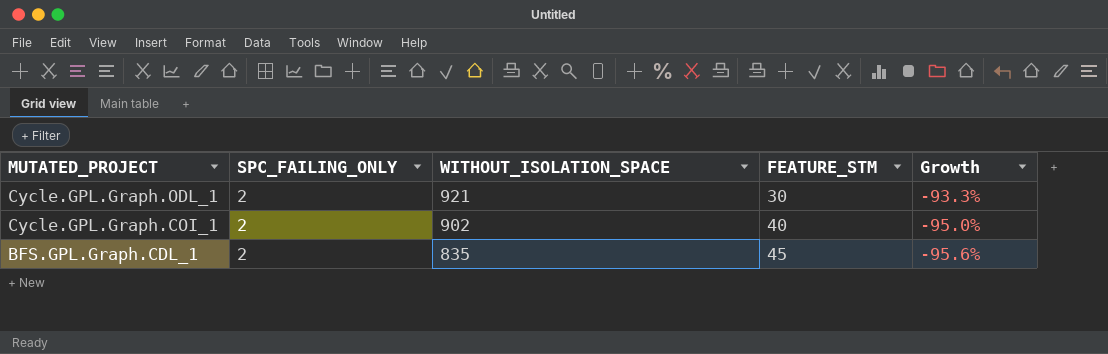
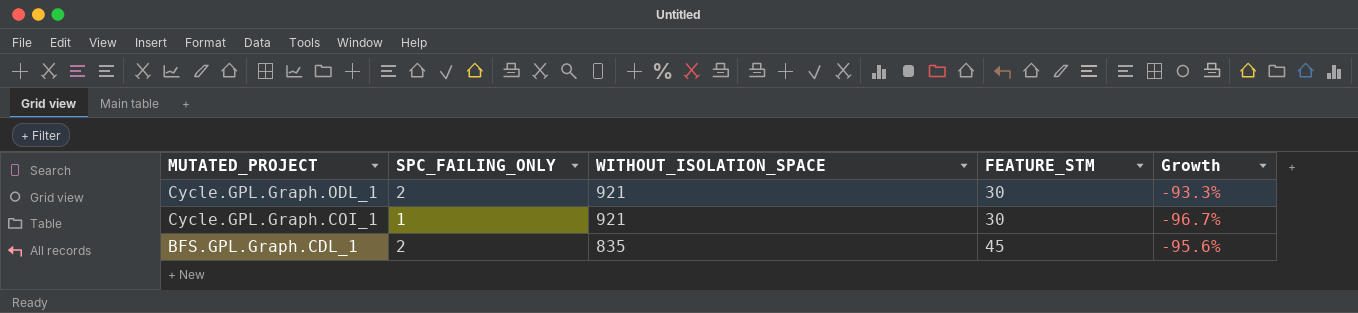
Cycle.GPL.Graph.COI_1 | SPC_FAILING_ONLY: 2 -> 1
Cycle.GPL.Graph.COI_1 | WITHOUT_ISOLATION_SPACE: 902 -> 921
Cycle.GPL.Graph.COI_1 | FEATURE_STM: 40 -> 30
Cycle.GPL.Graph.COI_1 | Growth: -95.0% -> -96.7%

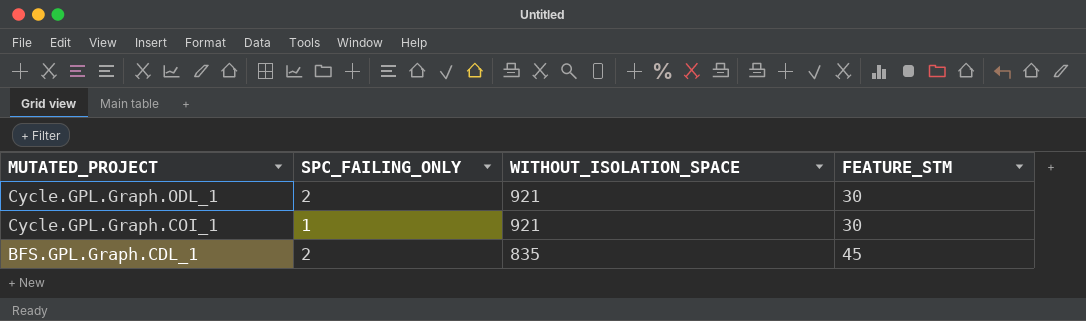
column Growth | formula: ([SPC_FAILING_ONLY] - [FEATURE_STM]) / [FEATURE_STM] -> none

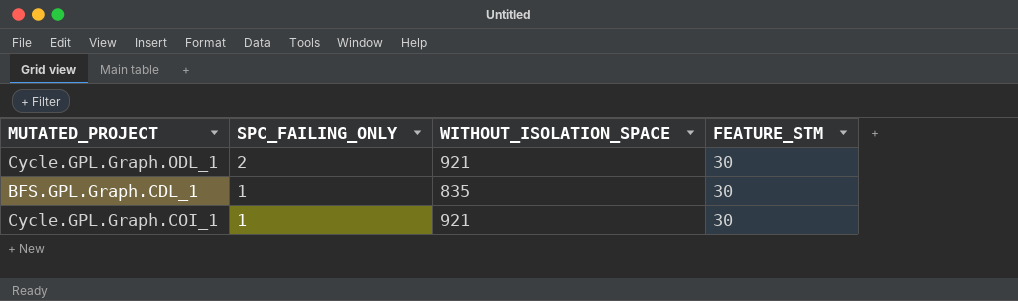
row order: MUTATED_PROJECT descending -> SPC_FAILING_ONLY descending
BFS.GPL.Graph.CDL_1 | SPC_FAILING_ONLY: 2 -> 1
BFS.GPL.Graph.CDL_1 | FEATURE_STM: 45 -> 30

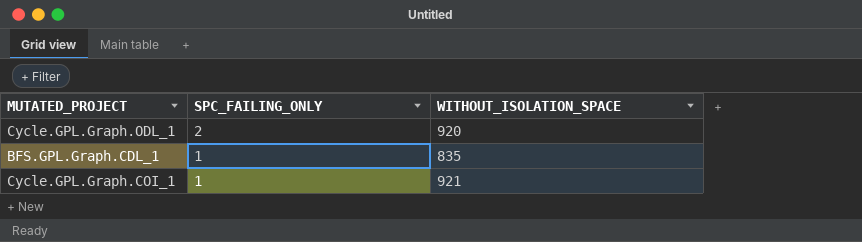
column FEATURE_STM | position: 4 -> none
Cycle.GPL.Graph.ODL_1 | WITHOUT_ISOLATION_SPACE: 921 -> 920

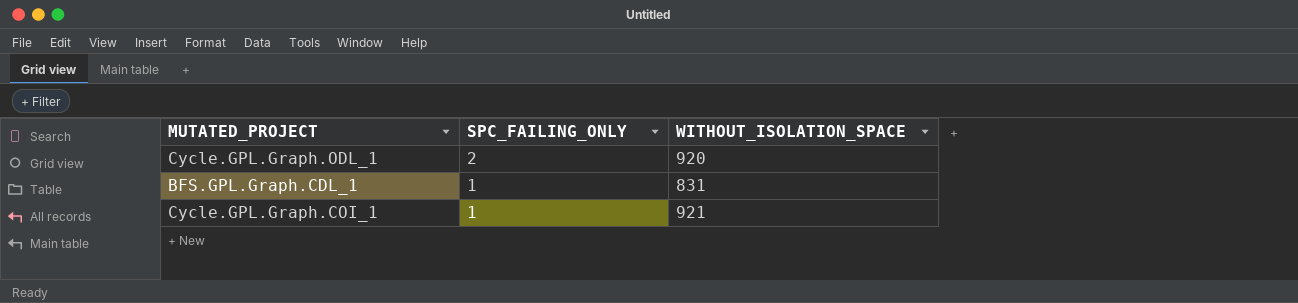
BFS.GPL.Graph.CDL_1 | WITHOUT_ISOLATION_SPACE: 835 -> 831

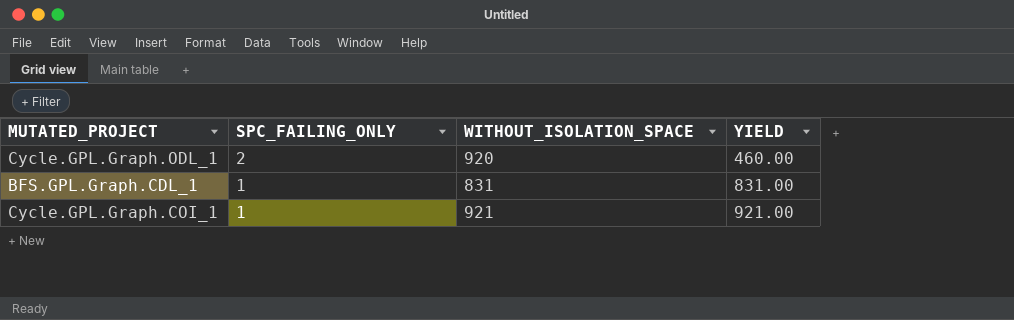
column YIELD | formula: none -> [WITHOUT_ISOLATION_SPACE] / [SPC_FAILING_ONLY]

